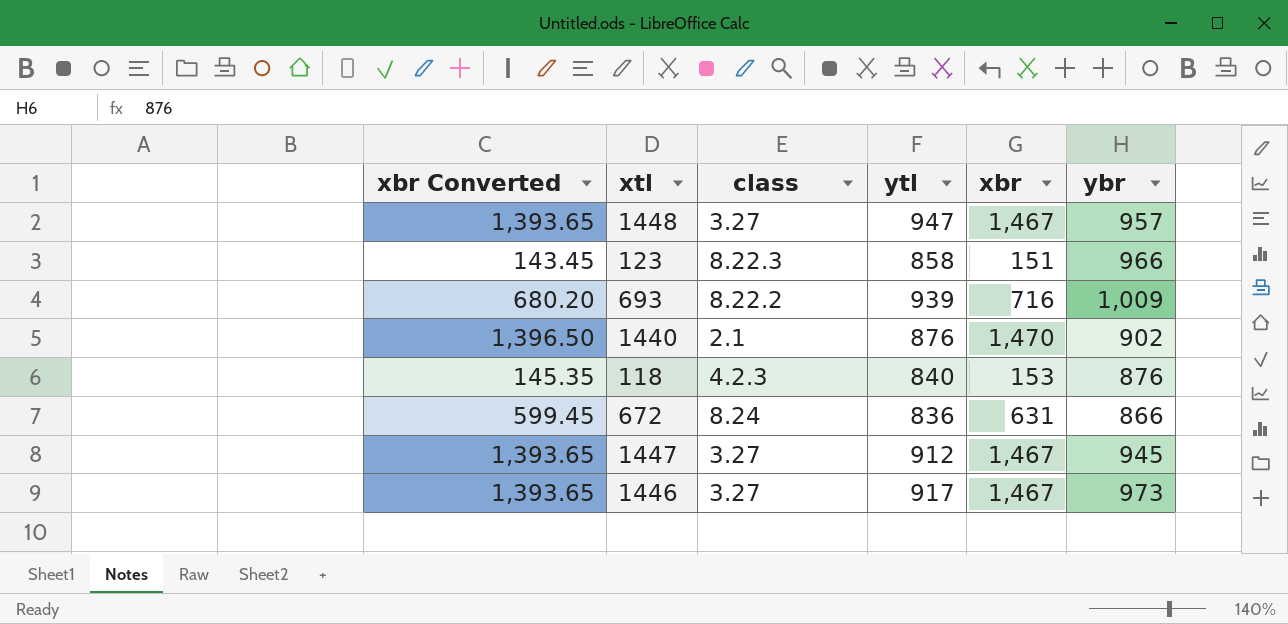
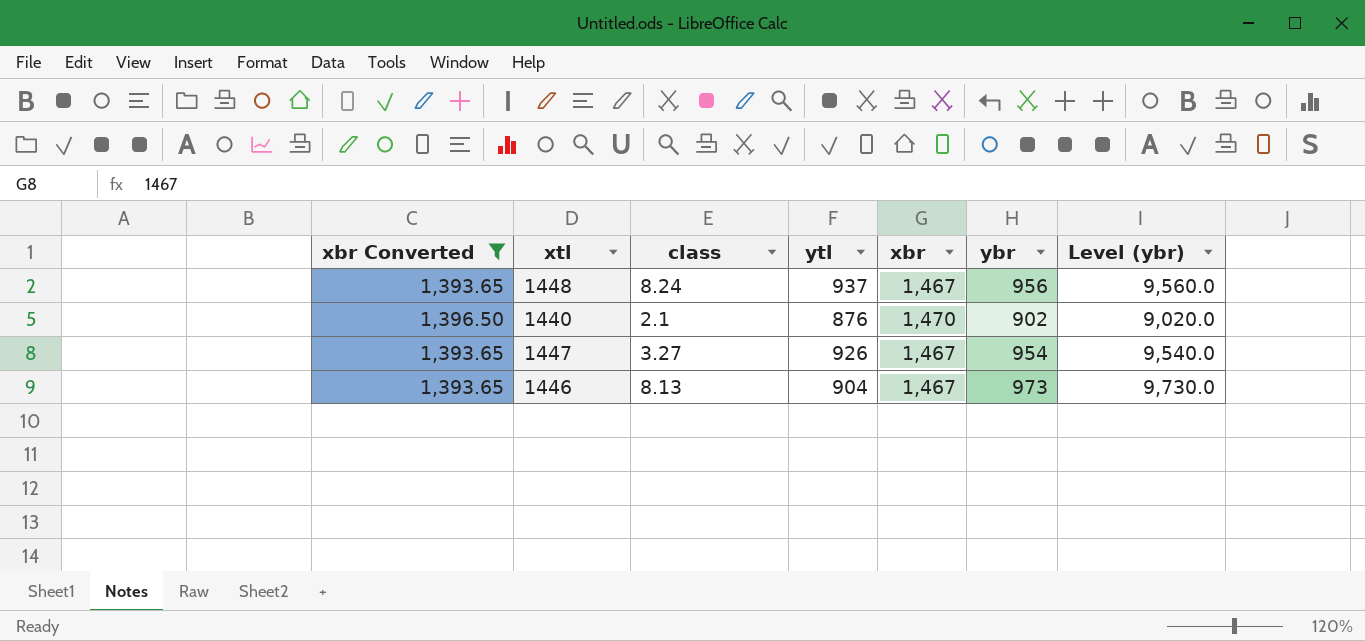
filter: none -> xbr Converted >= 1,393.65
column Level (ybr) | formula: none -> [ybr] * 10
1448 | class: 3.27 -> 8.24
1448 | ytl: 947 -> 937
1448 | ybr: 957 -> 956
1447 | ytl: 912 -> 926
1447 | ybr: 945 -> 954
1446 | class: 3.27 -> 8.13
1446 | ytl: 917 -> 904

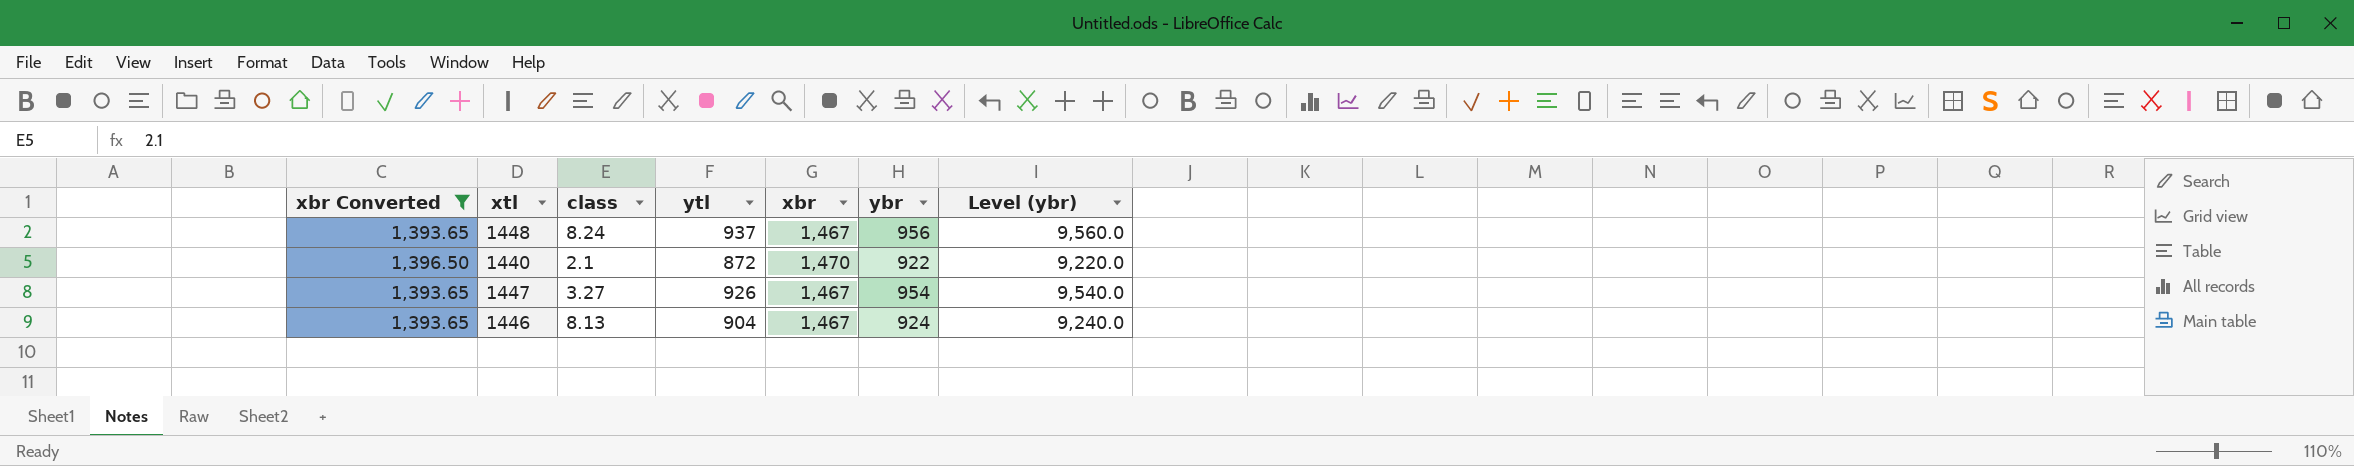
1440 | ytl: 876 -> 872
1440 | ybr: 902 -> 922
1440 | Level (ybr): 9,020.0 -> 9,220.0
1446 | ybr: 973 -> 924
1446 | Level (ybr): 9,730.0 -> 9,240.0

